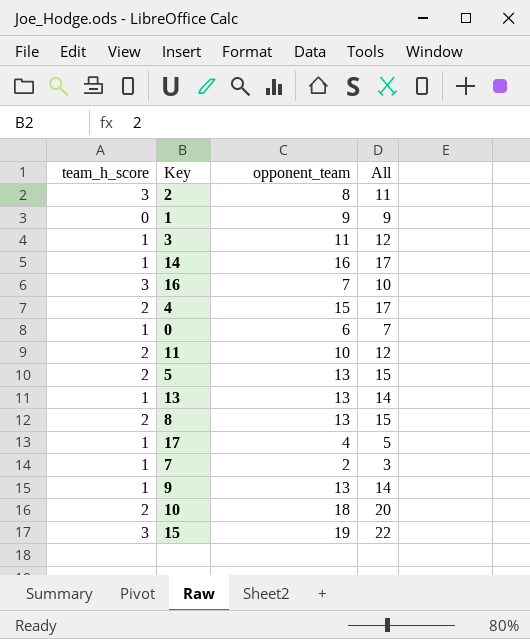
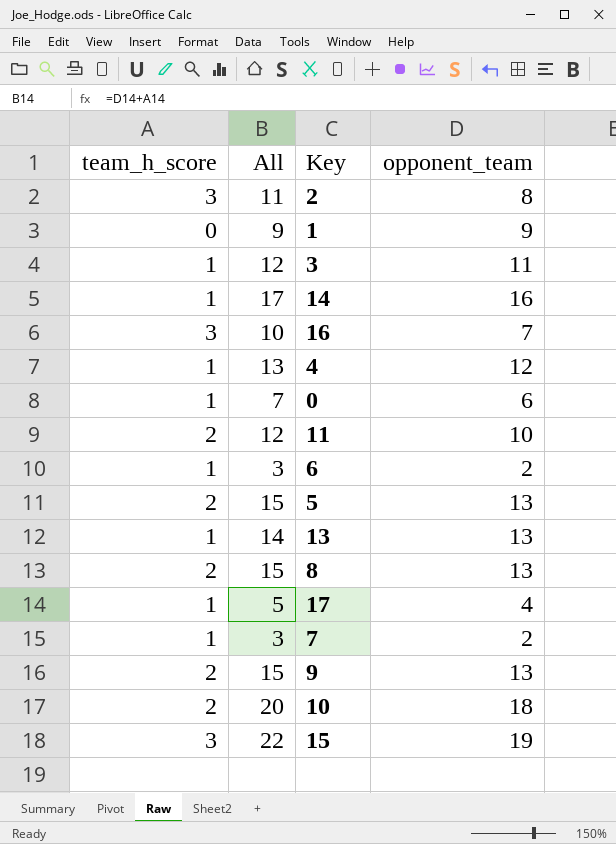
column All | position: 4 -> 2
4 | team_h_score: 2 -> 1
4 | All: 17 -> 13
4 | opponent_team: 15 -> 12
row 6: none -> 1 | 3 | 2
9 | team_h_score: 1 -> 2
9 | All: 14 -> 15

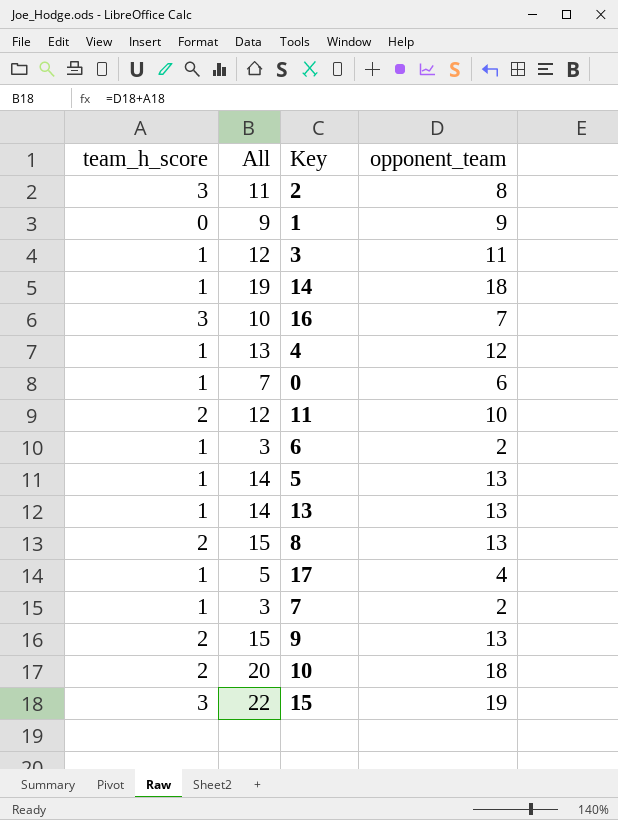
14 | All: 17 -> 19
14 | opponent_team: 16 -> 18
5 | team_h_score: 2 -> 1
5 | All: 15 -> 14

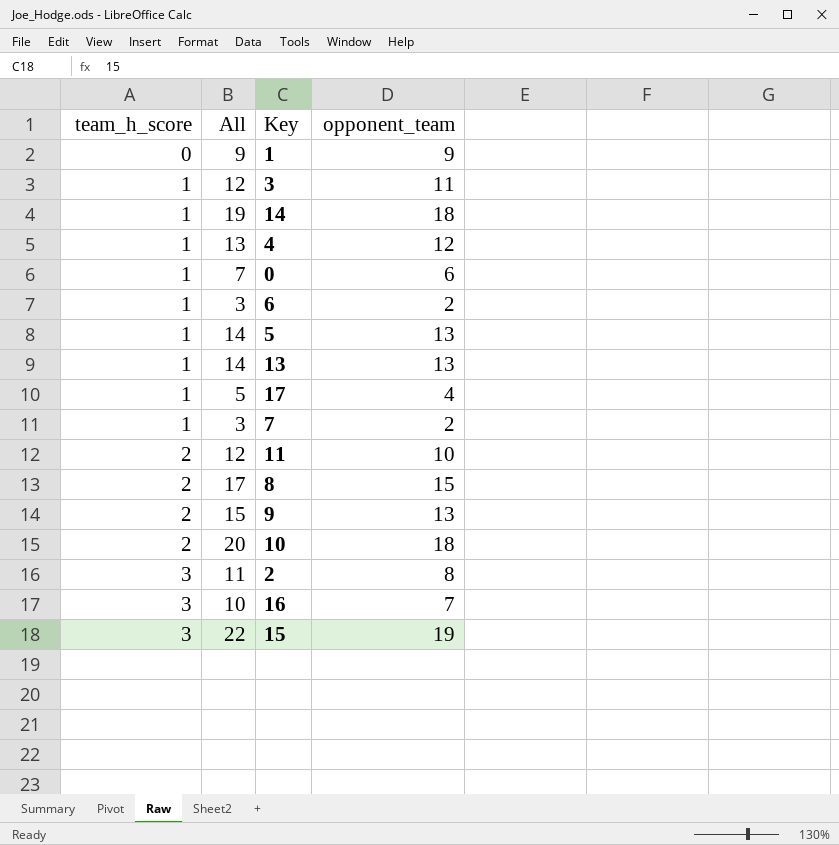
row order: none -> team_h_score ascending
8 | All: 15 -> 17
8 | opponent_team: 13 -> 15

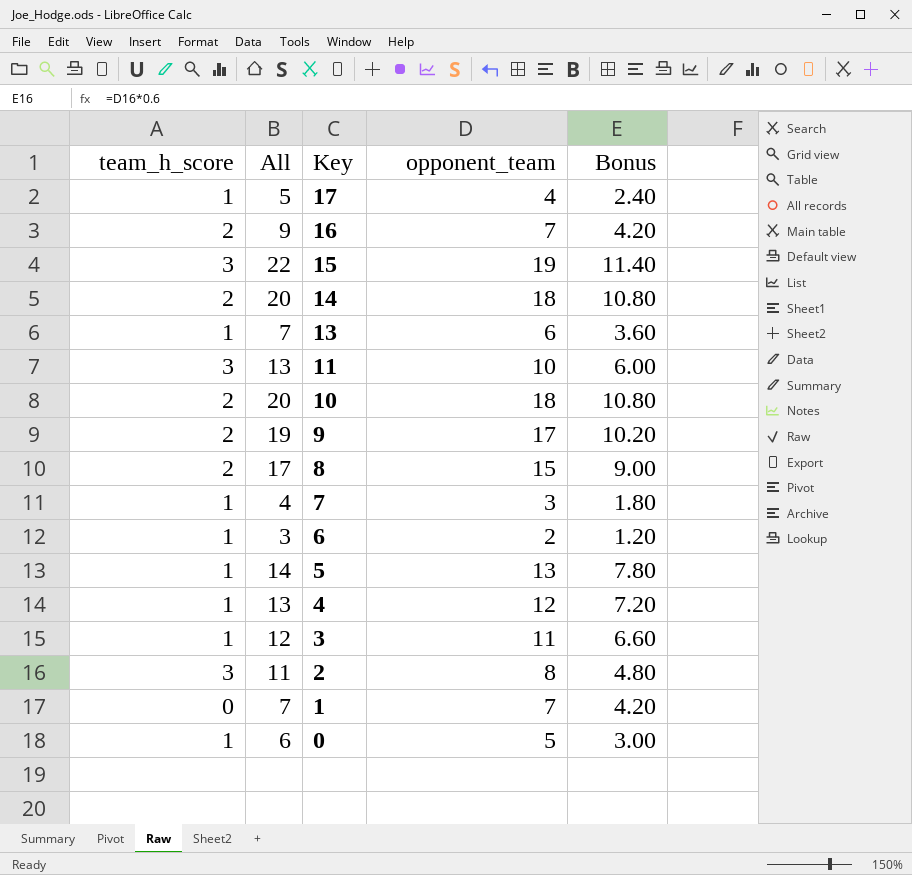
row order: team_h_score ascending -> Key descending
column Bonus | formula: none -> [opponent_team] * 0.6
16 | team_h_score: 3 -> 2
16 | All: 10 -> 9
14 | team_h_score: 1 -> 2
14 | All: 19 -> 20
13 | All: 14 -> 7
13 | opponent_team: 13 -> 6
11 | team_h_score: 2 -> 3
11 | All: 12 -> 13
9 | All: 15 -> 19
9 | opponent_team: 13 -> 17
7 | All: 3 -> 4
7 | opponent_team: 2 -> 3
1 | All: 9 -> 7
1 | opponent_team: 9 -> 7
0 | All: 7 -> 6
0 | opponent_team: 6 -> 5

